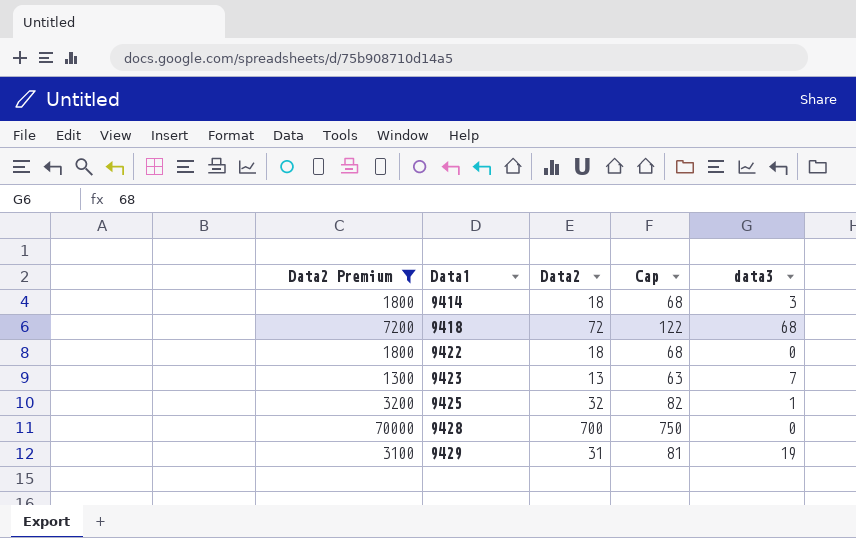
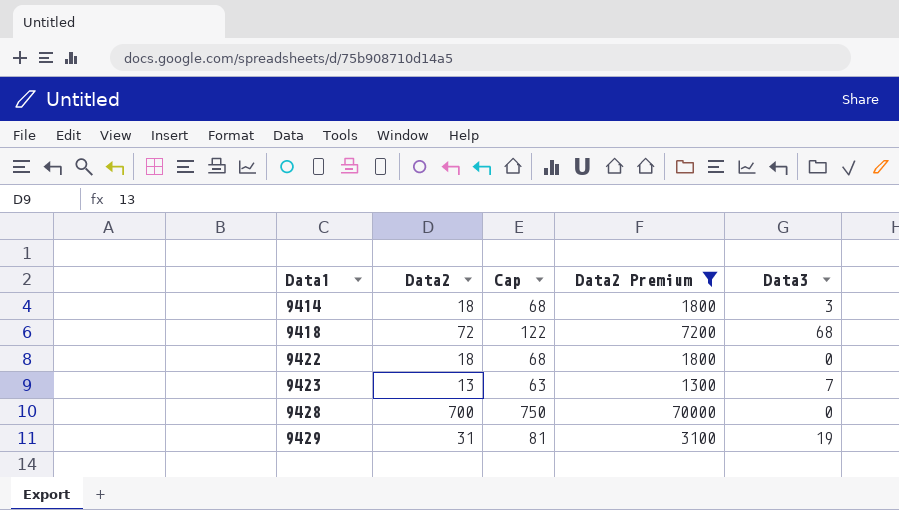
column Data2 Premium | position: 1 -> 4
column name: data3 -> Data3
row 9425: 3200 | 32 | 82 | 1 -> none

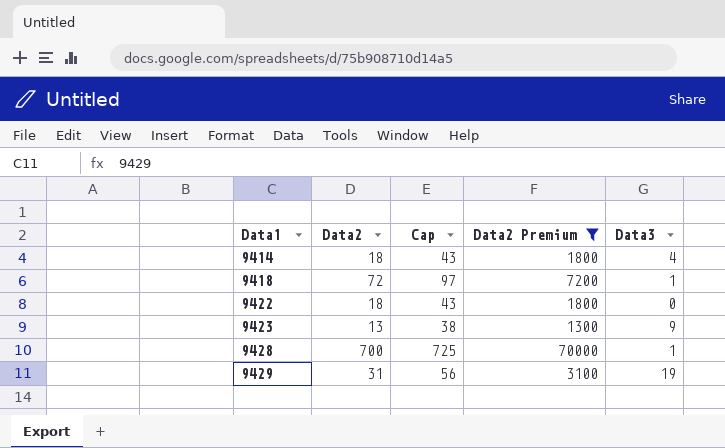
column Cap | formula: [Data2] + 50 -> [Data2] + 25
9414 | Data3: 3 -> 4
9418 | Data3: 68 -> 1
9423 | Data3: 7 -> 9
9428 | Data3: 0 -> 1

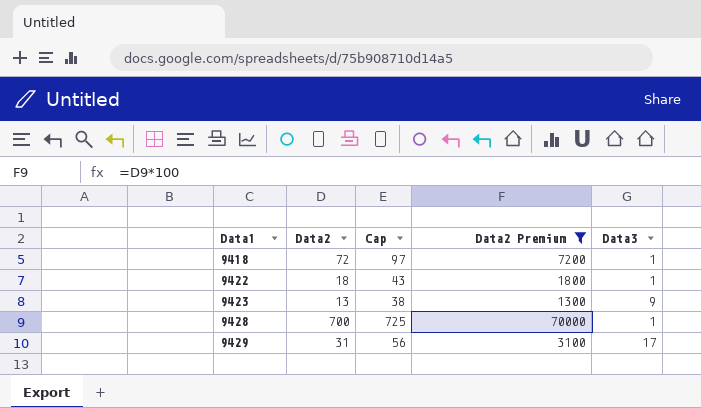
row 9414: 18 | 43 | 1800 | 4 -> none
9422 | Data3: 0 -> 1
9429 | Data3: 19 -> 17

